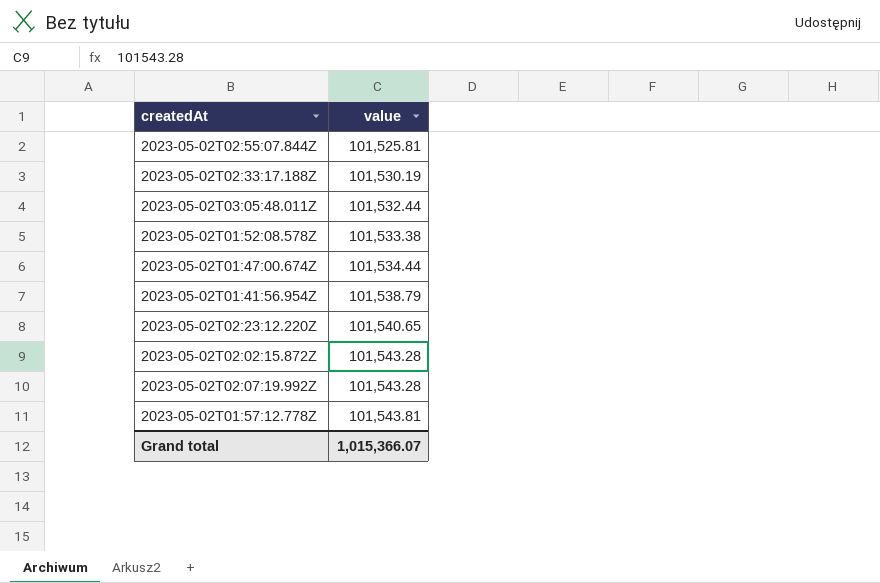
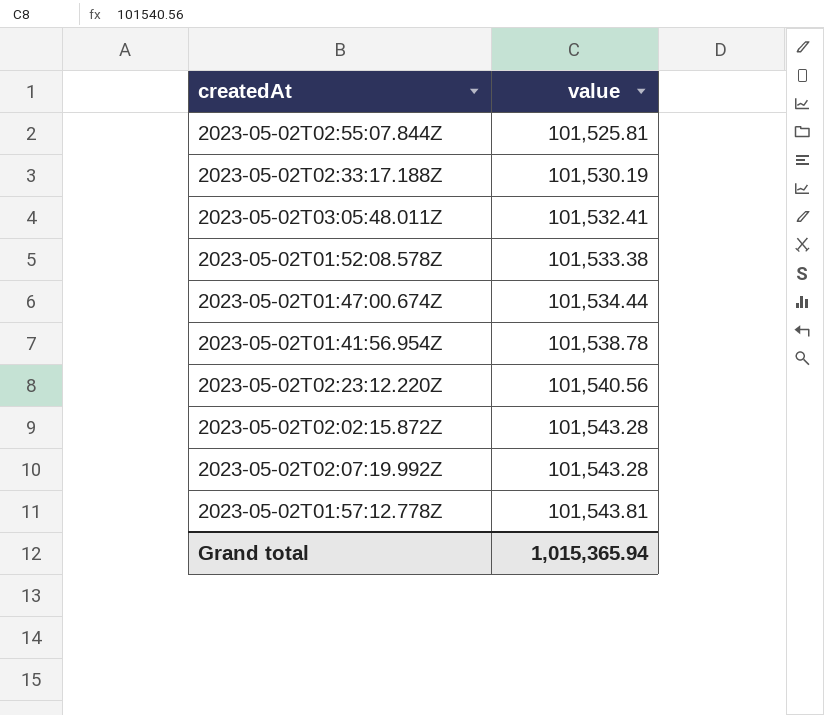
2023-05-02T03:05:48.011Z | value: 101,532.44 -> 101,532.41
2023-05-02T01:41:56.954Z | value: 101,538.79 -> 101,538.78
2023-05-02T02:23:12.220Z | value: 101,540.65 -> 101,540.56
Grand total | value: 1,015,366.07 -> 1,015,365.94

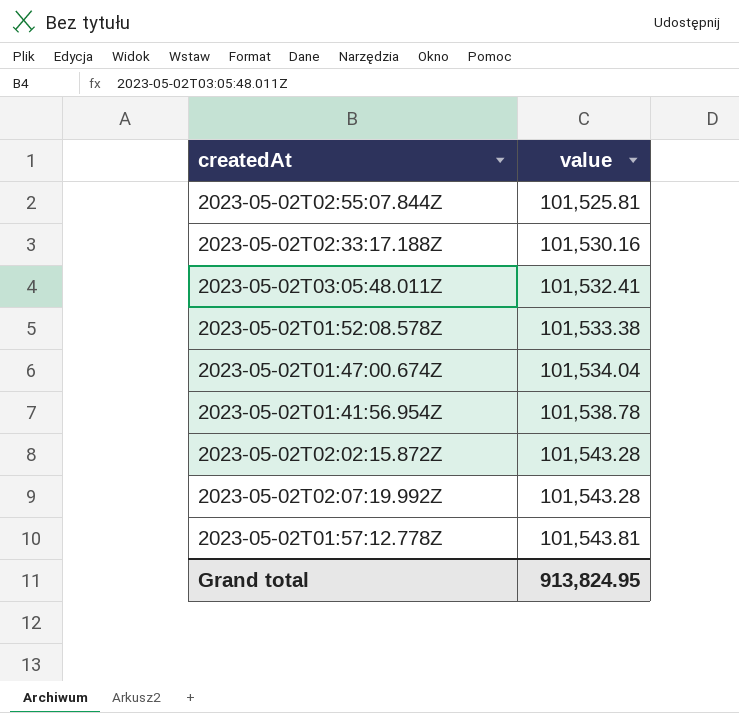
row 2023-05-02T02:23:12.220Z: 101,540.56 -> none
2023-05-02T02:33:17.188Z | value: 101,530.19 -> 101,530.16
2023-05-02T01:47:00.674Z | value: 101,534.44 -> 101,534.04
Grand total | value: 1,015,365.94 -> 913,824.95

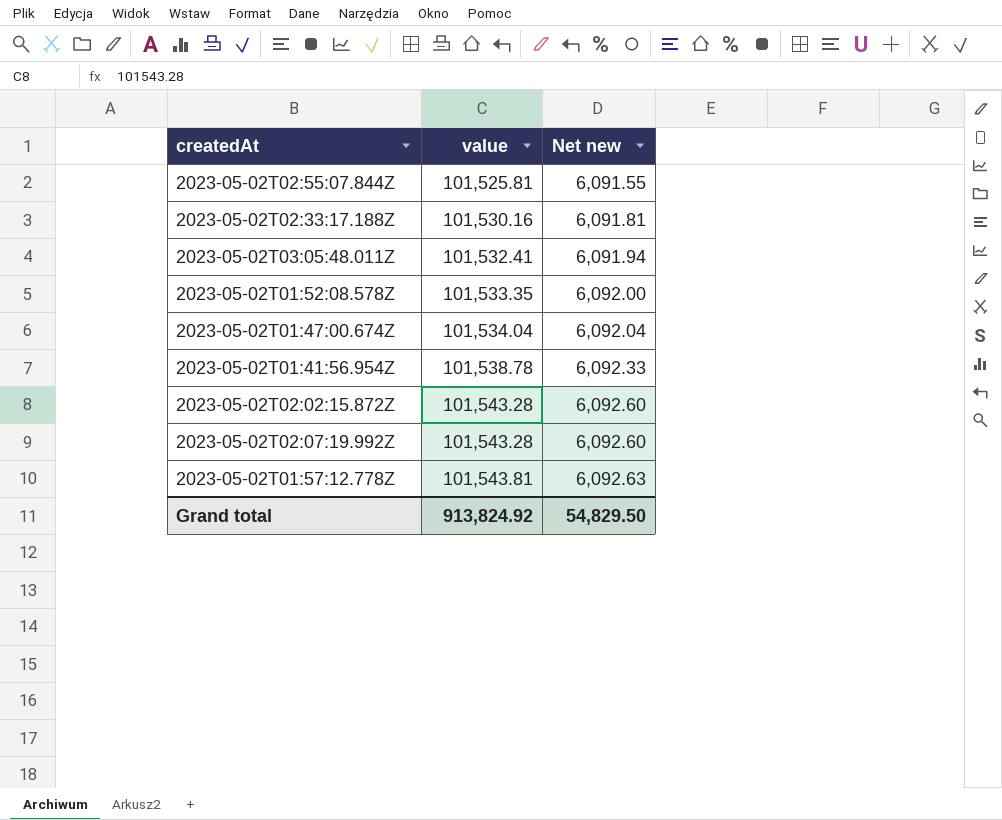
column Net new | formula: none -> [value] * 0.06
2023-05-02T01:52:08.578Z | value: 101,533.38 -> 101,533.35
Grand total | value: 913,824.95 -> 913,824.92

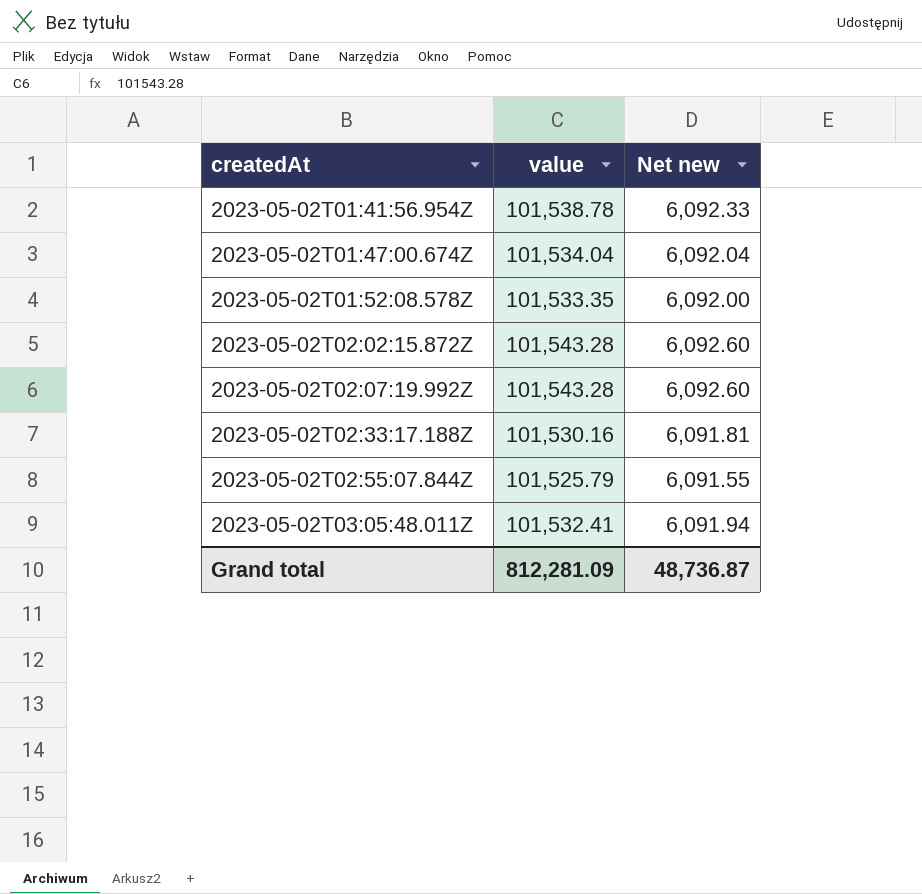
row order: value ascending -> createdAt ascending
row 2023-05-02T01:57:12.778Z: 101,543.81 | 6,092.63 -> none
2023-05-02T02:55:07.844Z | value: 101,525.81 -> 101,525.79
Grand total | value: 913,824.92 -> 812,281.09
Grand total | Net new: 54,829.50 -> 48,736.87

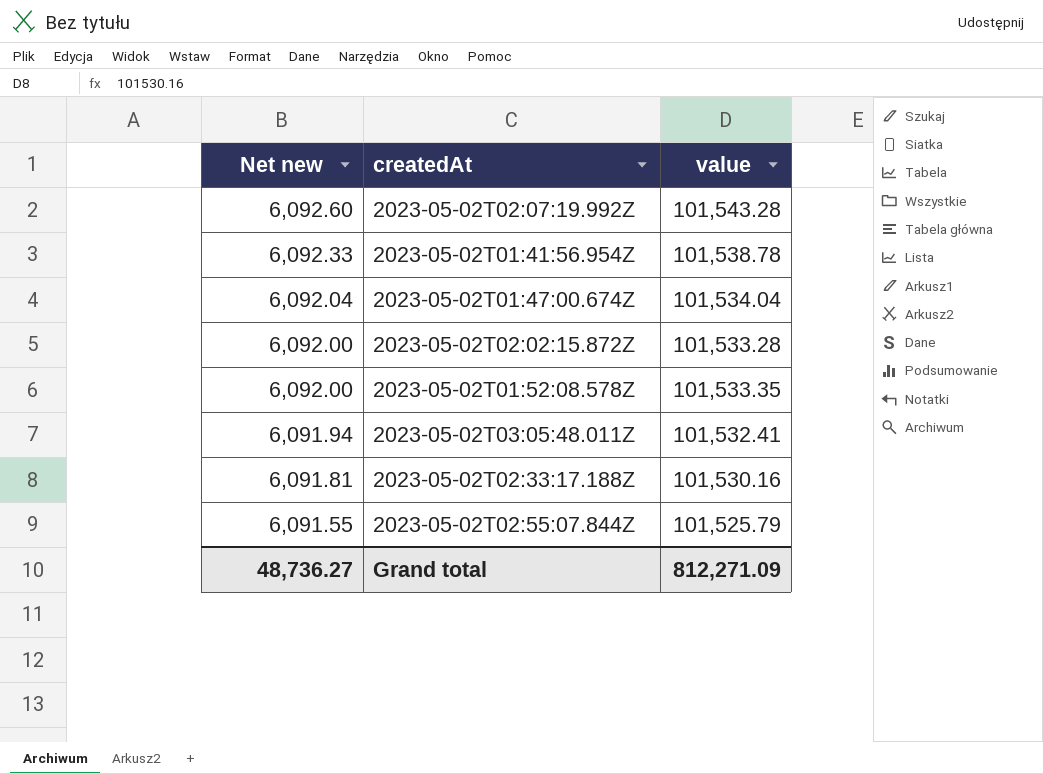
row order: createdAt ascending -> Net new descending
column Net new | position: 3 -> 1
2023-05-02T02:02:15.872Z | Net new: 6,092.60 -> 6,092.00
2023-05-02T02:02:15.872Z | value: 101,543.28 -> 101,533.28
Grand total | Net new: 48,736.87 -> 48,736.27
Grand total | value: 812,281.09 -> 812,271.09

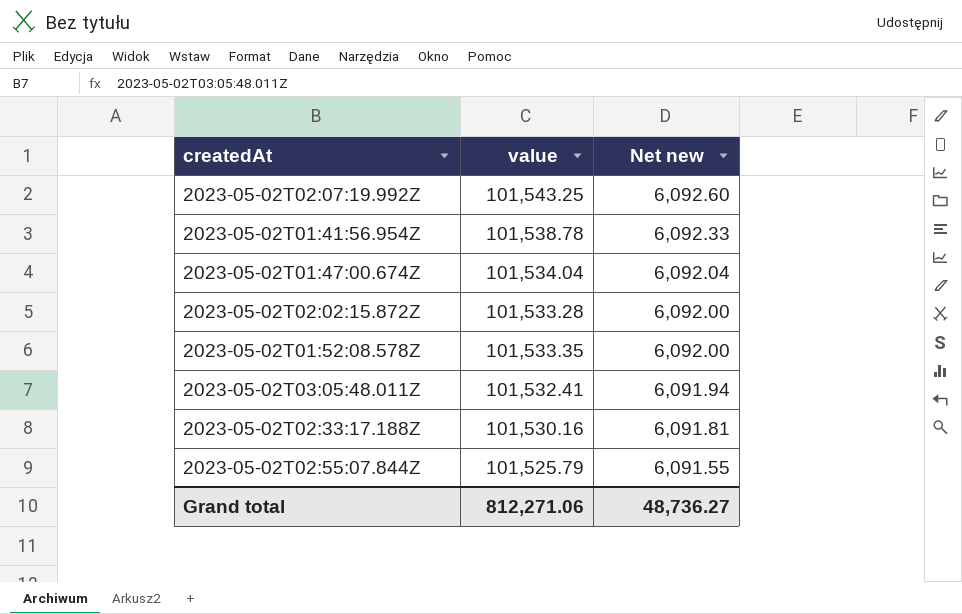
column Net new | position: 1 -> 3
2023-05-02T02:07:19.992Z | value: 101,543.28 -> 101,543.25
Grand total | value: 812,271.09 -> 812,271.06

